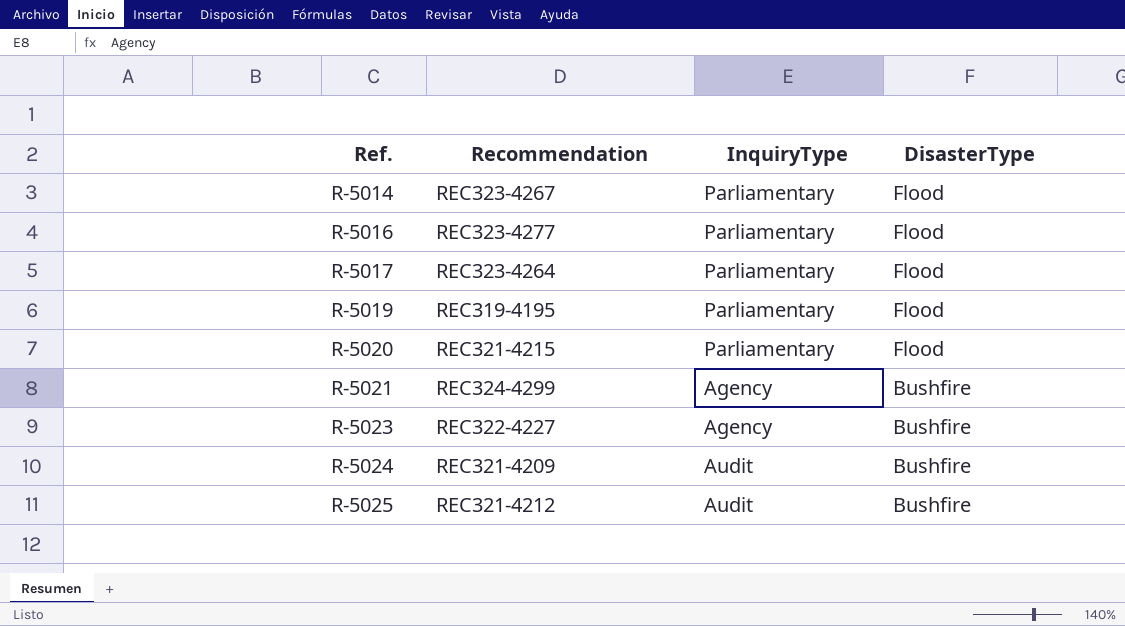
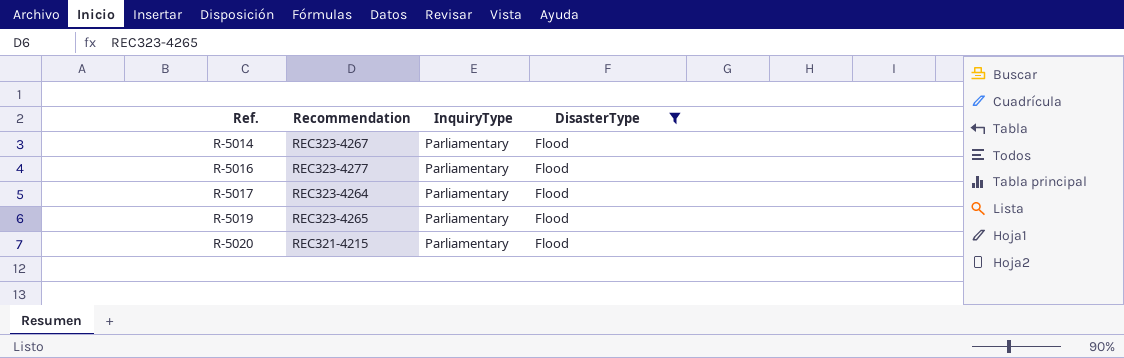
filter: none -> DisasterType = Flood
R-5019 | Recommendation: REC319-4195 -> REC323-4265

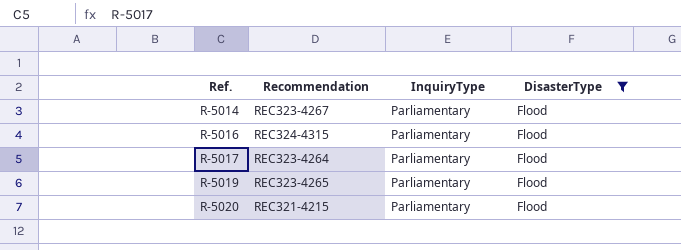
R-5016 | Recommendation: REC323-4277 -> REC324-4315

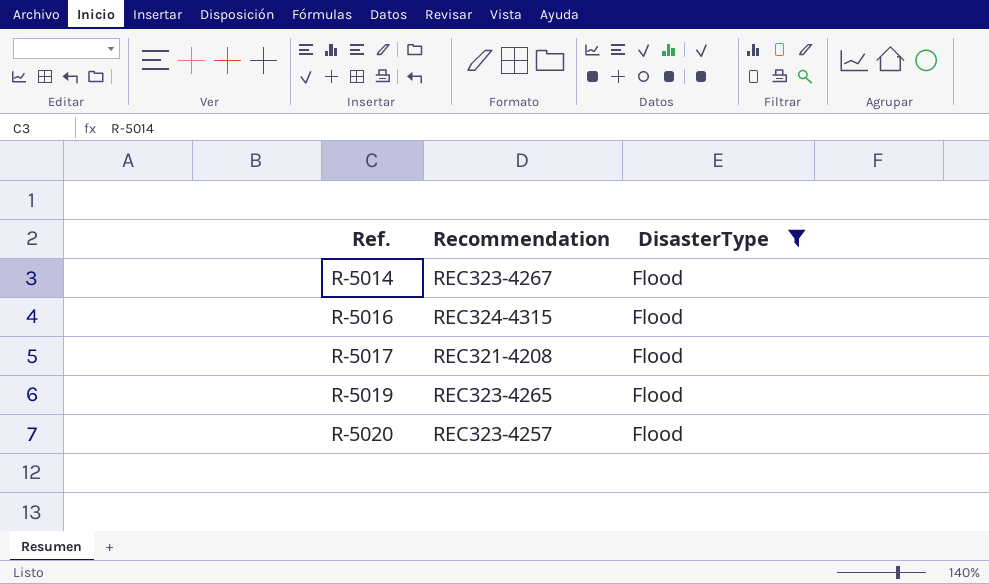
column InquiryType | position: 3 -> none
R-5017 | Recommendation: REC323-4264 -> REC321-4208
R-5020 | Recommendation: REC321-4215 -> REC323-4257

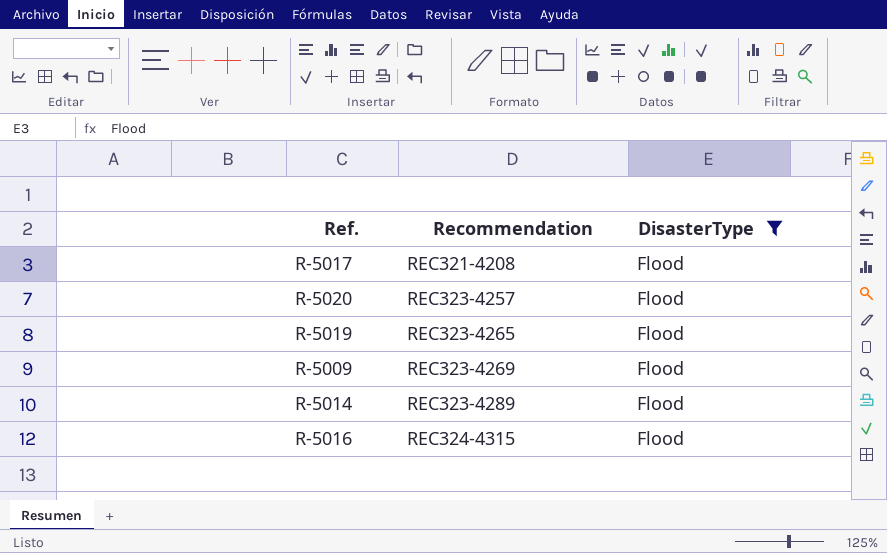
row order: Ref. ascending -> Recommendation ascending
row R-5009: none -> REC323-4269 | Flood
R-5014 | Recommendation: REC323-4267 -> REC323-4289

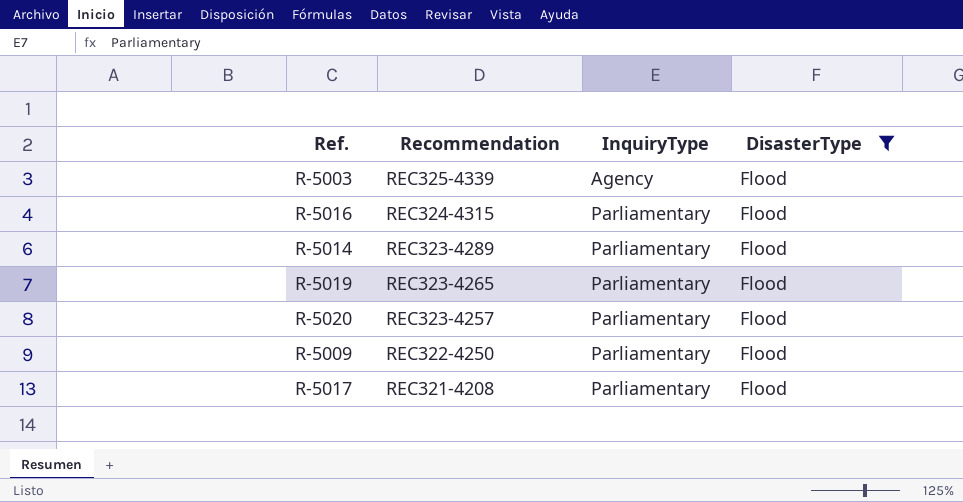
row order: Recommendation ascending -> Recommendation descending
column InquiryType | position: none -> 3
row R-5003: none -> REC325-4339 | Agency | Flood
R-5009 | Recommendation: REC323-4269 -> REC322-4250

